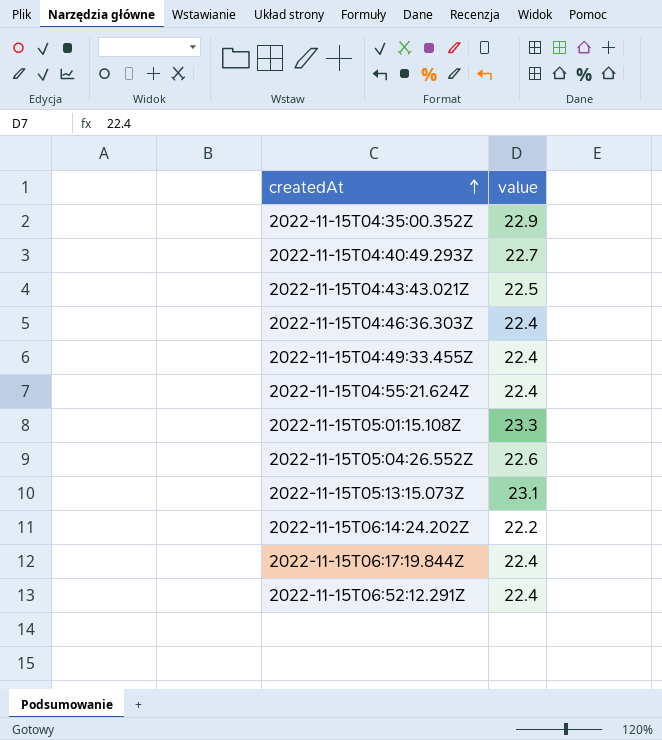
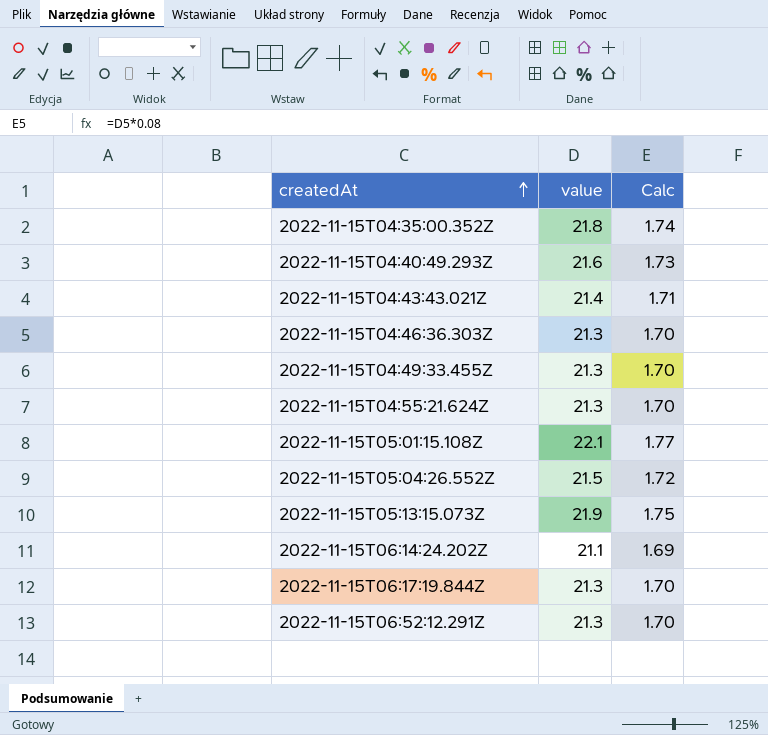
column Calc | formula: none -> [value] * 0.08
2022-11-15T04:35:00.352Z | value: 22.9 -> 21.8
2022-11-15T04:40:49.293Z | value: 22.7 -> 21.6
2022-11-15T04:43:43.021Z | value: 22.5 -> 21.4
2022-11-15T04:46:36.303Z | value: 22.4 -> 21.3
2022-11-15T04:49:33.455Z | value: 22.4 -> 21.3
2022-11-15T04:55:21.624Z | value: 22.4 -> 21.3
2022-11-15T05:01:15.108Z | value: 23.3 -> 22.1
2022-11-15T05:04:26.552Z | value: 22.6 -> 21.5
2022-11-15T05:13:15.073Z | value: 23.1 -> 21.9
2022-11-15T06:14:24.202Z | value: 22.2 -> 21.1
2022-11-15T06:17:19.844Z | value: 22.4 -> 21.3
2022-11-15T06:52:12.291Z | value: 22.4 -> 21.3

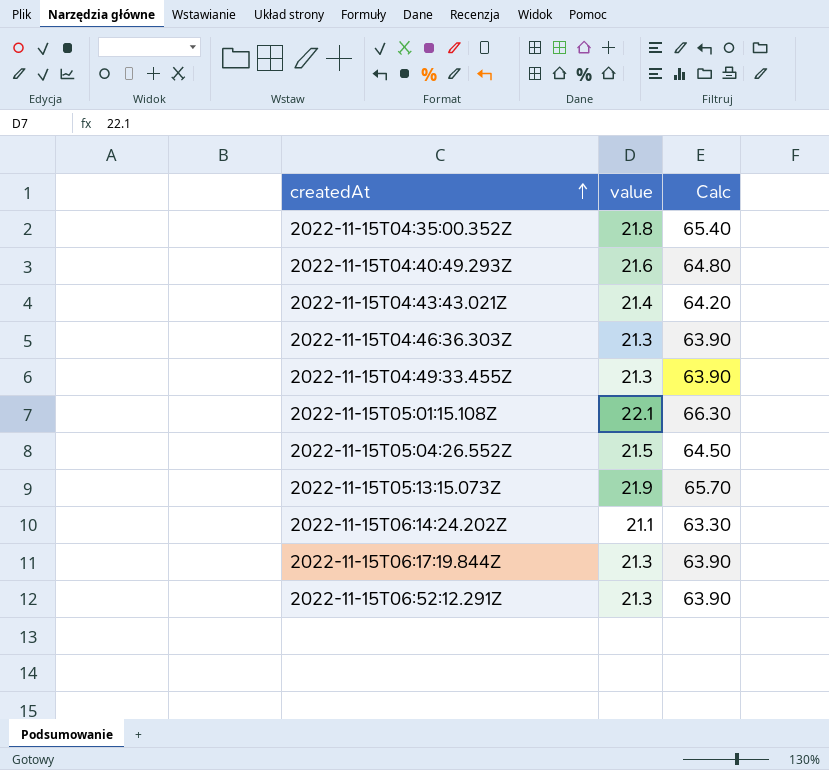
column Calc | formula: [value] * 0.08 -> [value] * 3
row 2022-11-15T04:55:21.624Z: 21.3 | 1.70 -> none

